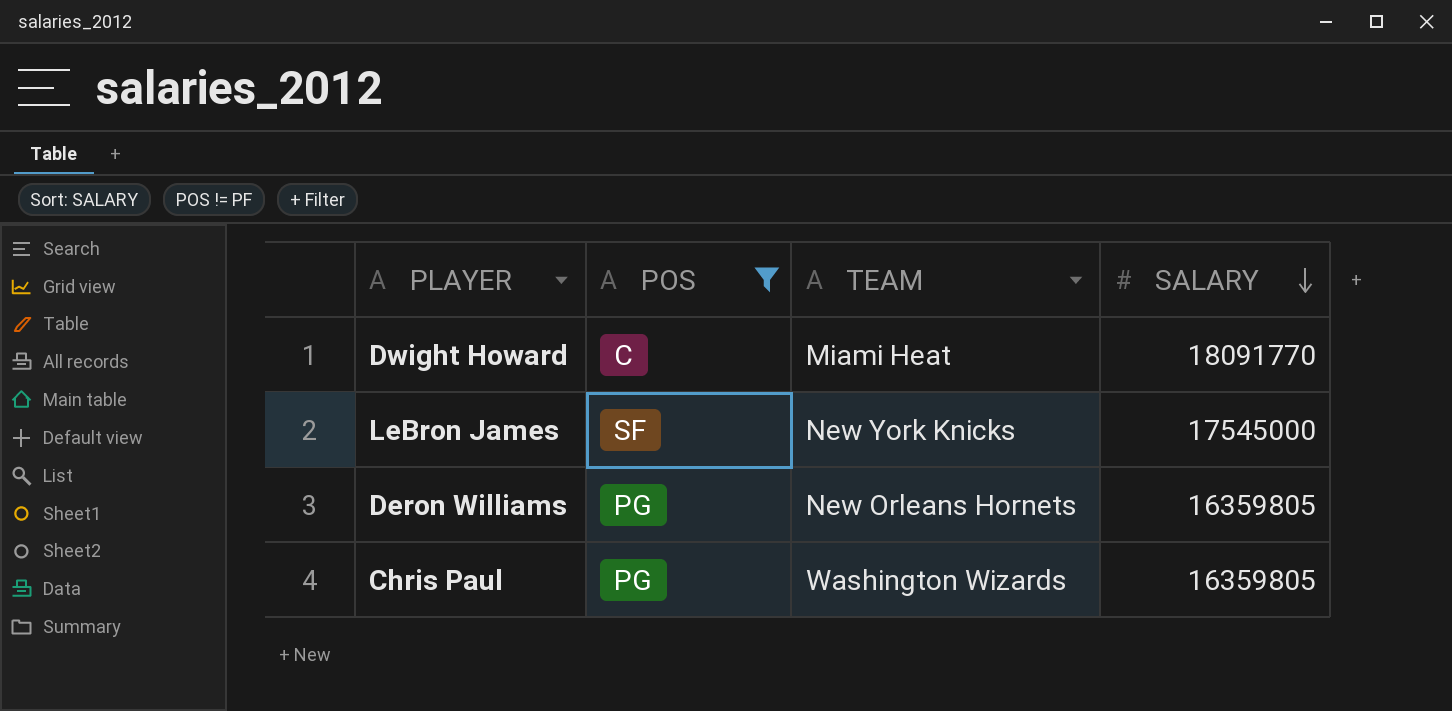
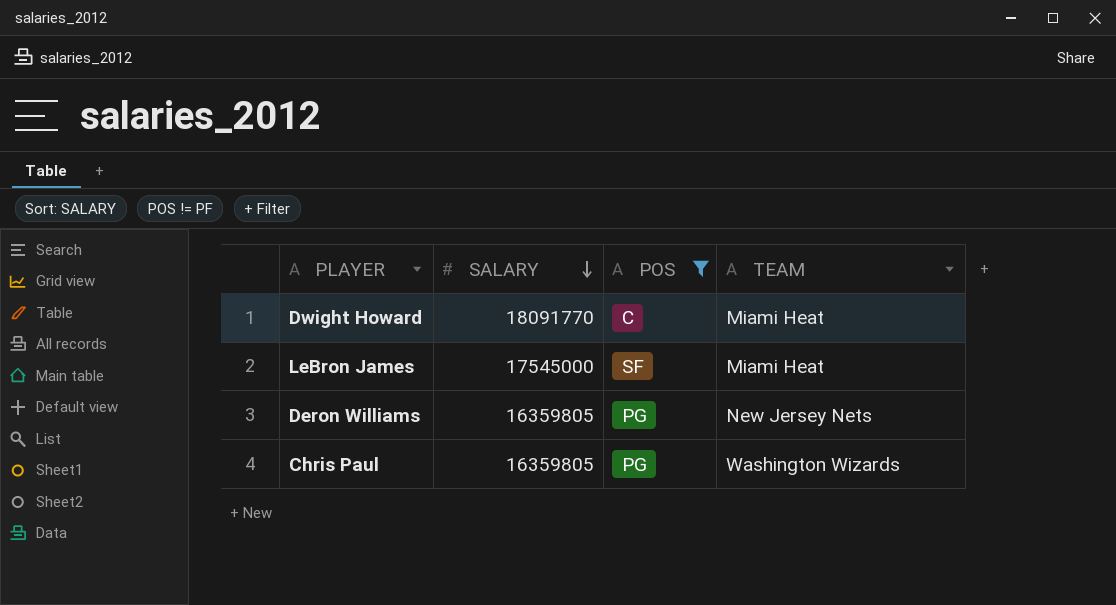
column SALARY | position: 4 -> 2
LeBron James | TEAM: New York Knicks -> Miami Heat
Deron Williams | TEAM: New Orleans Hornets -> New Jersey Nets

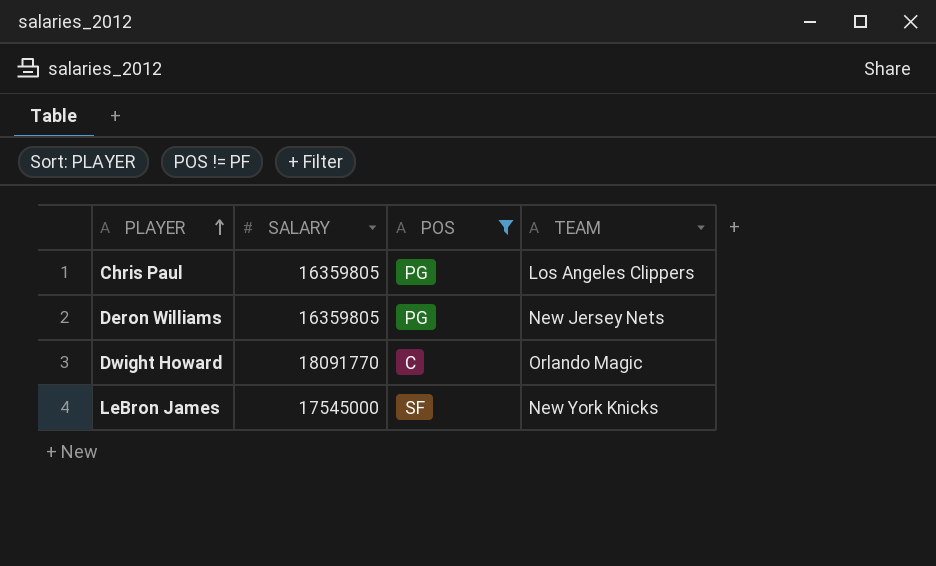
row order: SALARY descending -> PLAYER ascending
Chris Paul | TEAM: Washington Wizards -> Los Angeles Clippers
Dwight Howard | TEAM: Miami Heat -> Orlando Magic
LeBron James | TEAM: Miami Heat -> New York Knicks

